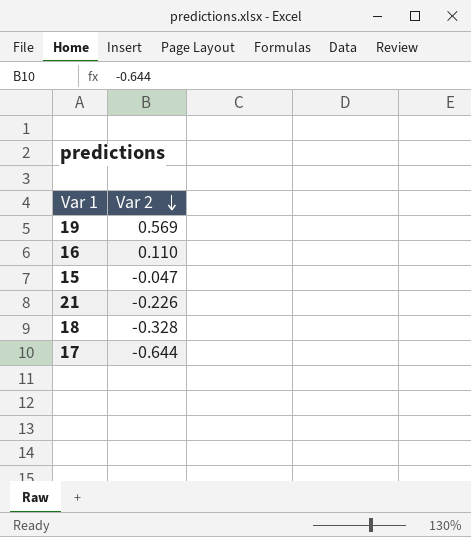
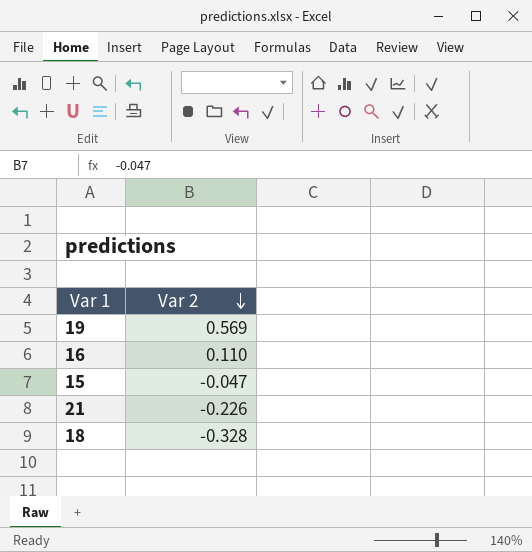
row 17: -0.644 -> none

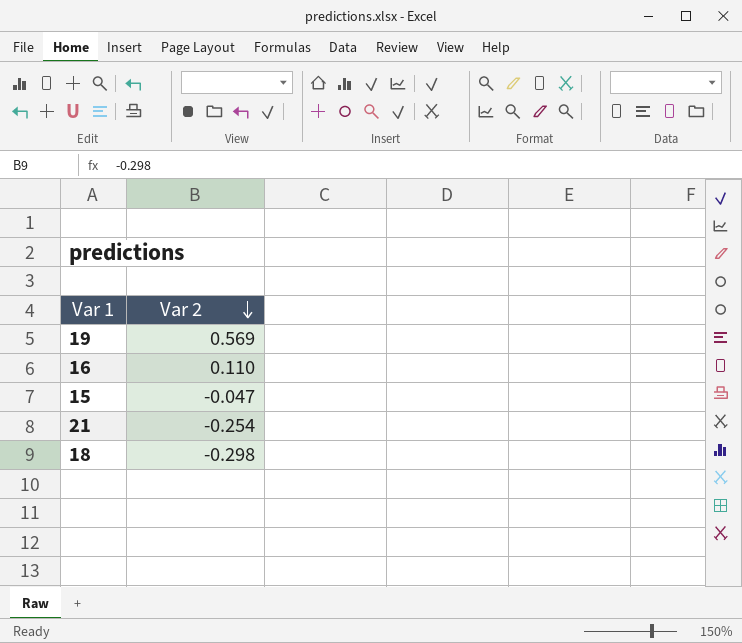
21 | Var 2: -0.226 -> -0.254
18 | Var 2: -0.328 -> -0.298

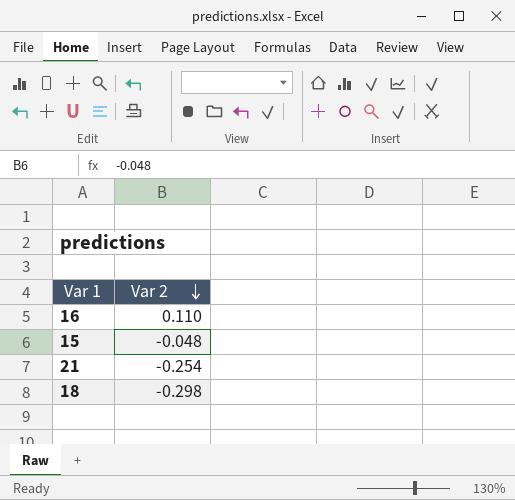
row 19: 0.569 -> none
15 | Var 2: -0.047 -> -0.048

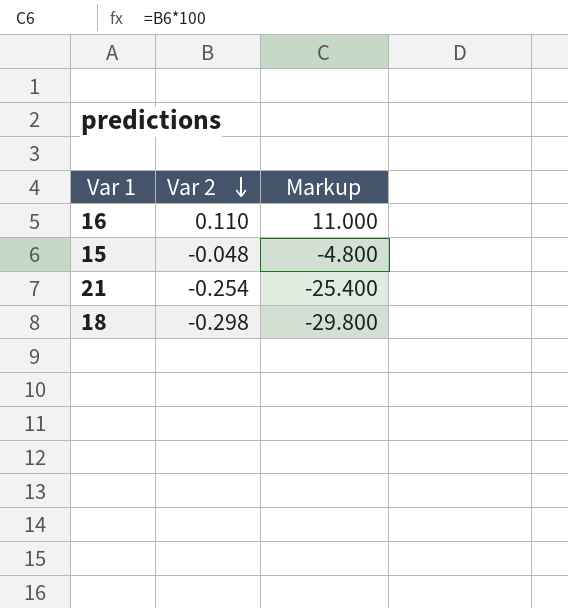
column Markup | formula: none -> [Var 2] * 100

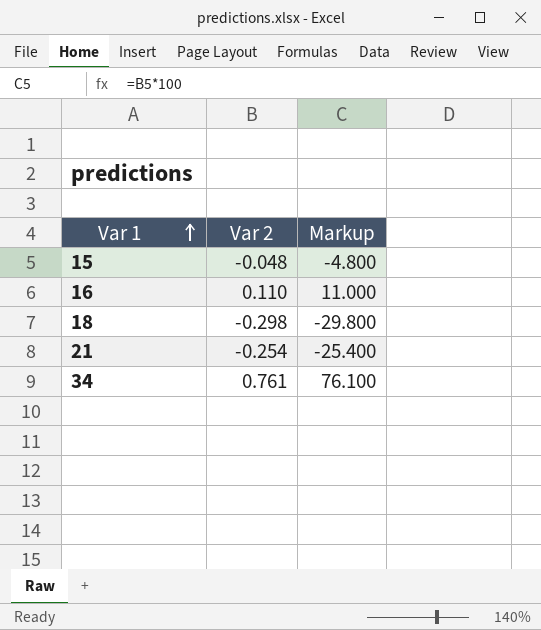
row order: Var 2 descending -> Var 1 ascending
row 34: none -> 0.761 | 76.100

